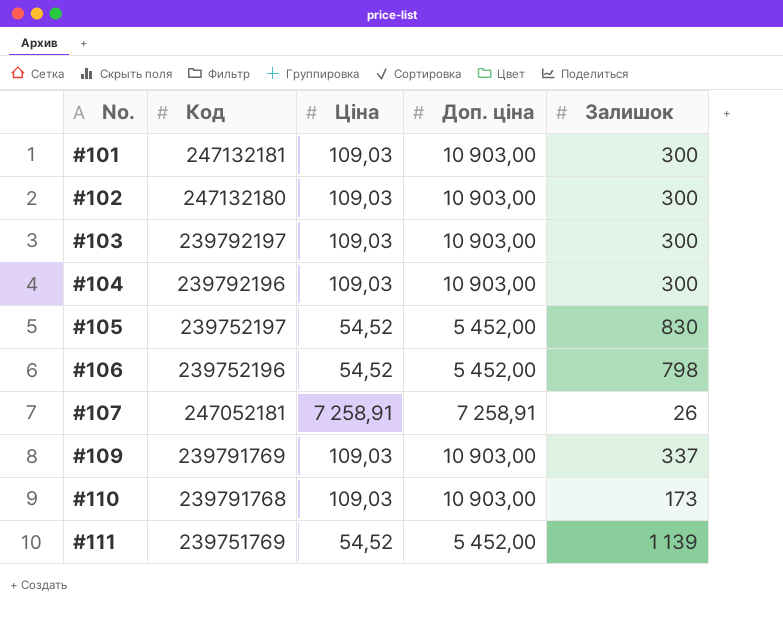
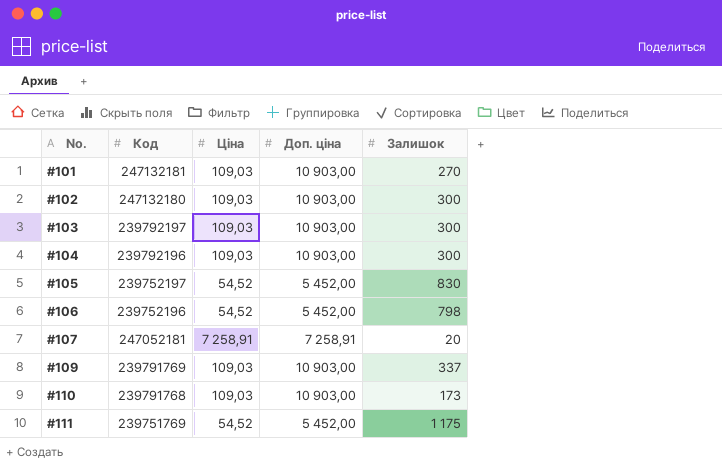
#101 | Залишок: 300 -> 270
#107 | Залишок: 26 -> 20
#111 | Залишок: 1 139 -> 1 175

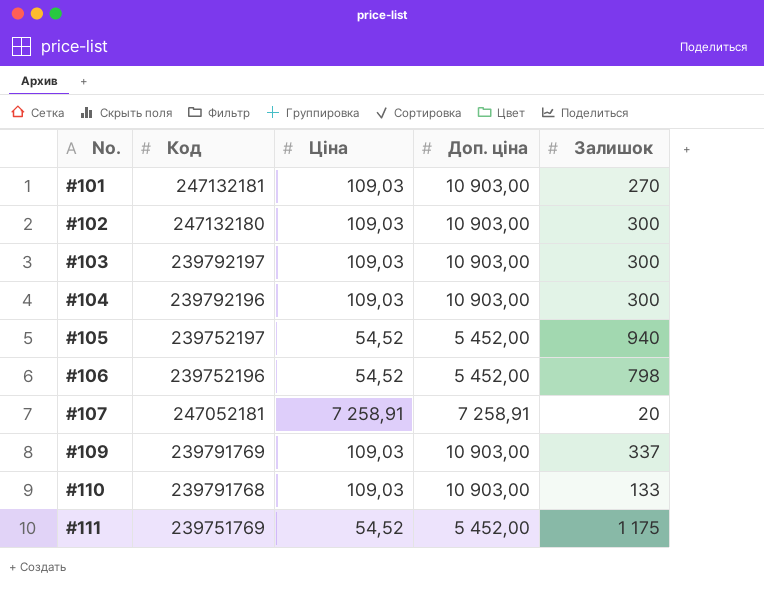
#105 | Залишок: 830 -> 940
#110 | Залишок: 173 -> 133

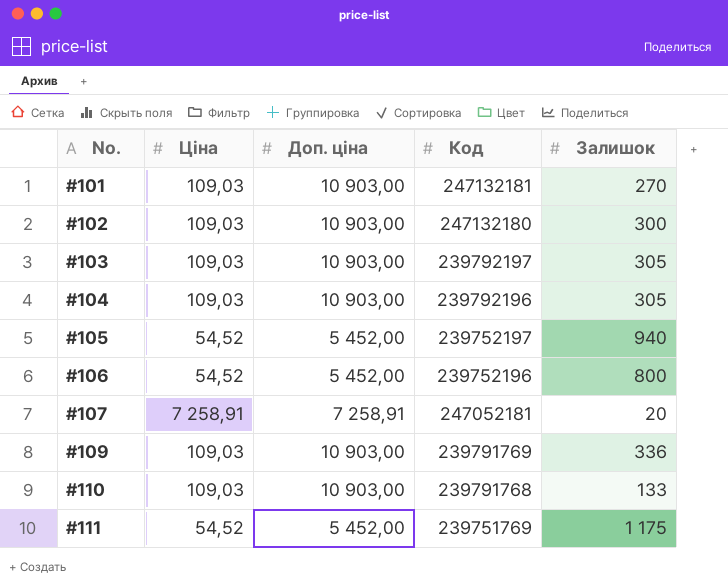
column Код | position: 2 -> 4
#103 | Залишок: 300 -> 305
#104 | Залишок: 300 -> 305
#106 | Залишок: 798 -> 800
#109 | Залишок: 337 -> 336

